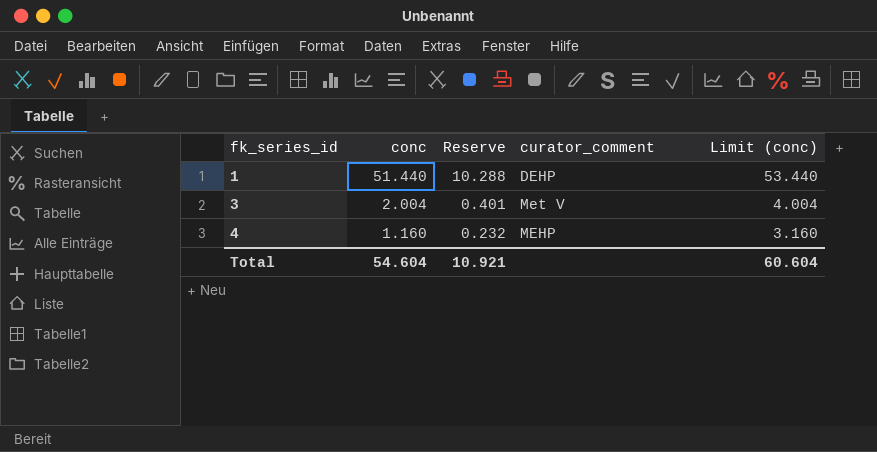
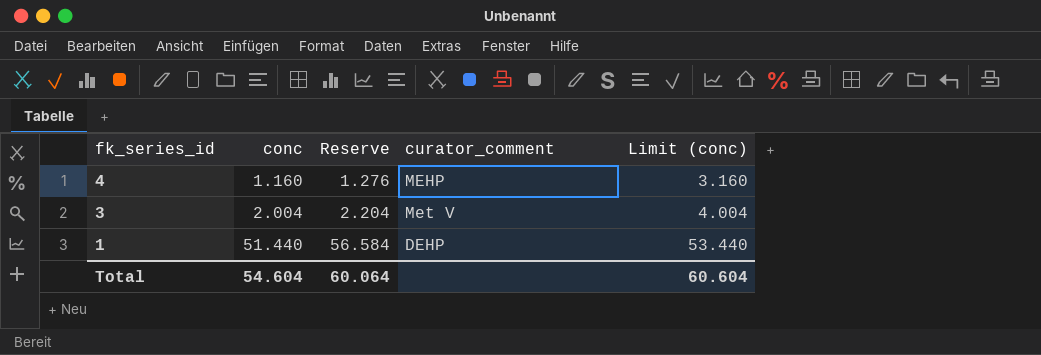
row order: fk_series_id ascending -> fk_series_id descending
column Reserve | formula: [conc] * 0.2 -> [conc] * 1.1
Total | Reserve: 10.921 -> 60.064

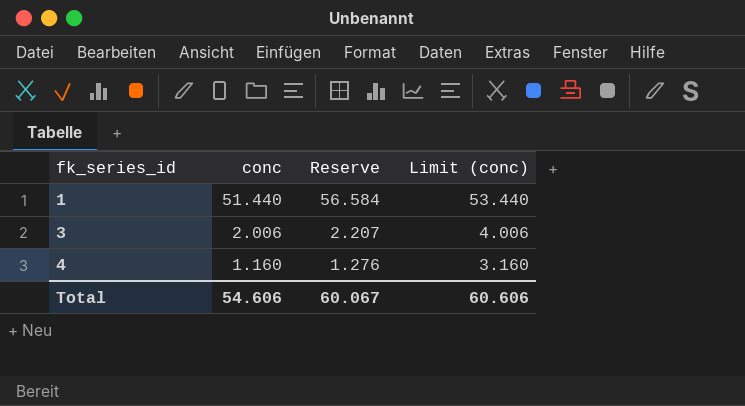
row order: fk_series_id descending -> fk_series_id ascending
column curator_comment | position: 4 -> none
3 | conc: 2.004 -> 2.006
3 | Reserve: 2.204 -> 2.207
3 | Limit (conc): 4.004 -> 4.006
Total | conc: 54.604 -> 54.606
Total | Reserve: 60.064 -> 60.067
Total | Limit (conc): 60.604 -> 60.606

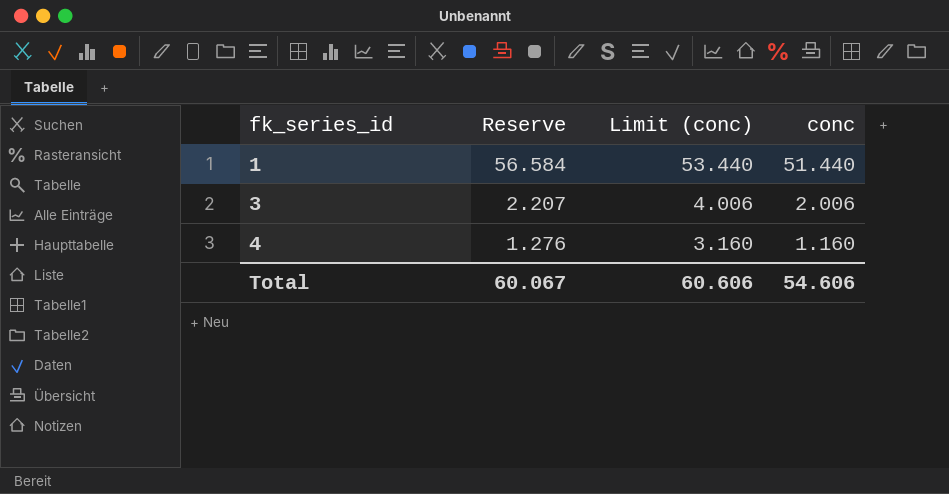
column conc | position: 2 -> 4

